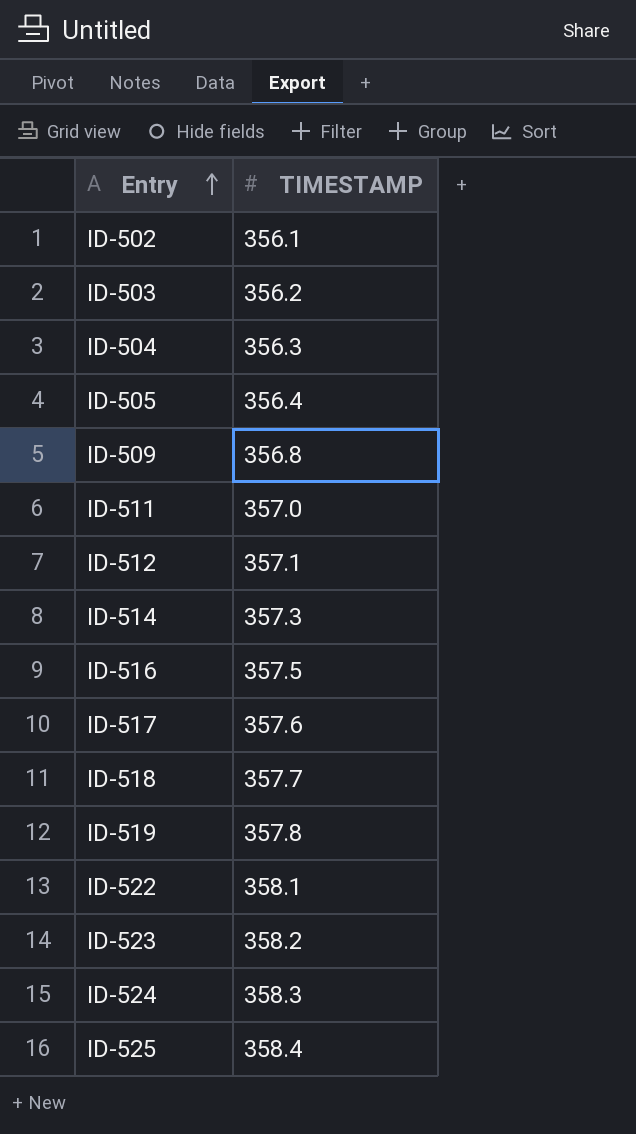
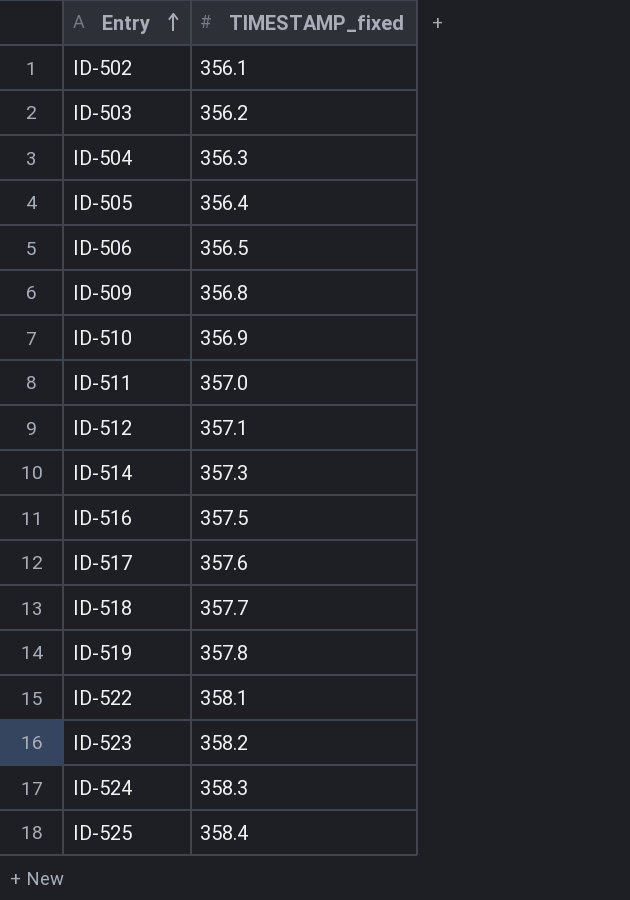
column name: TIMESTAMP -> TIMESTAMP_fixed
row ID-506: none -> 356.5
row ID-510: none -> 356.9

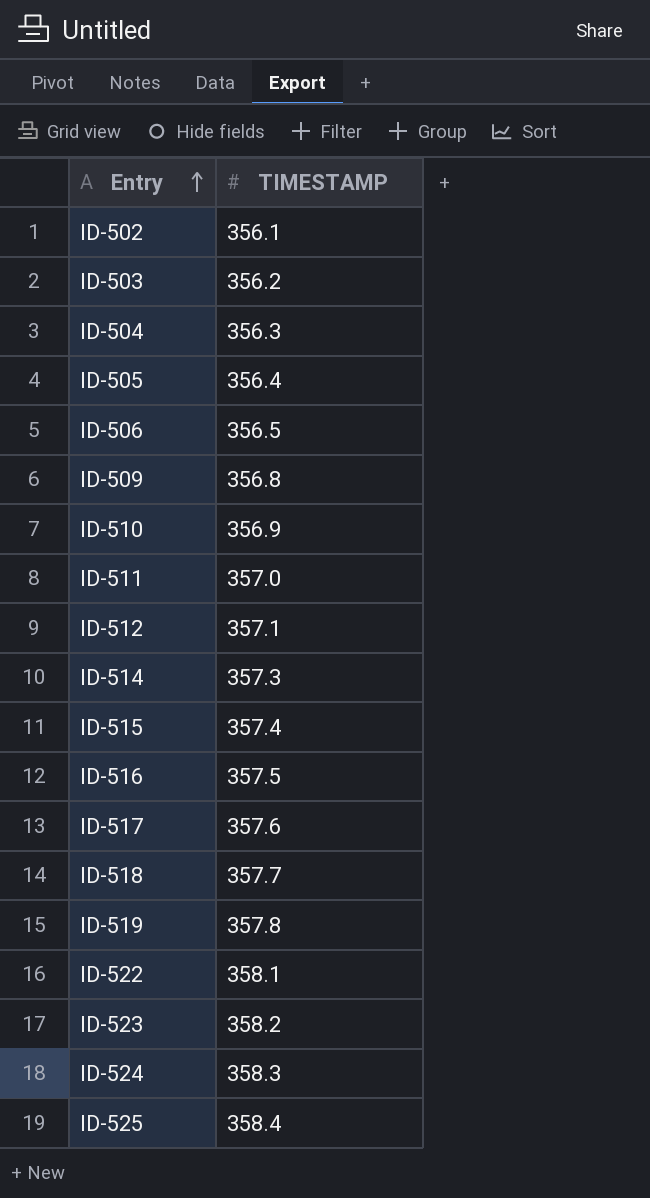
column name: TIMESTAMP_fixed -> TIMESTAMP
row ID-515: none -> 357.4

